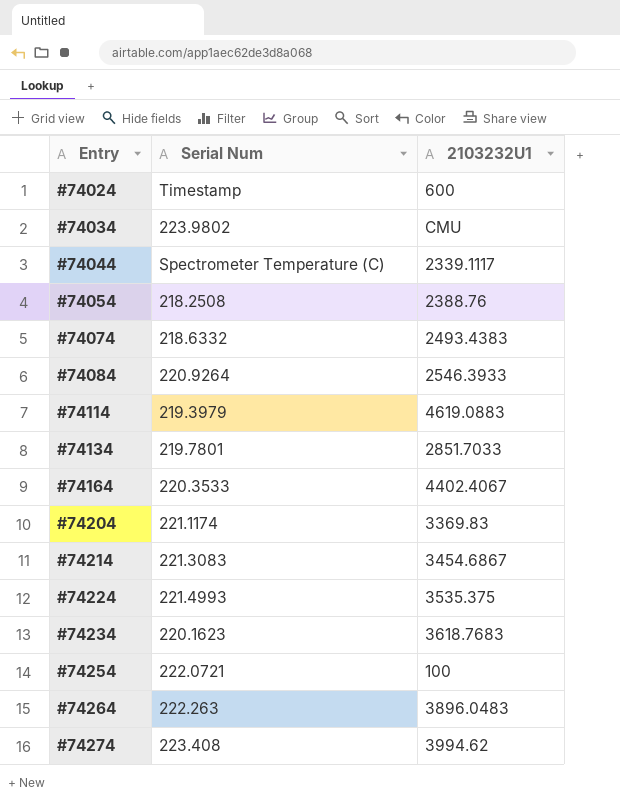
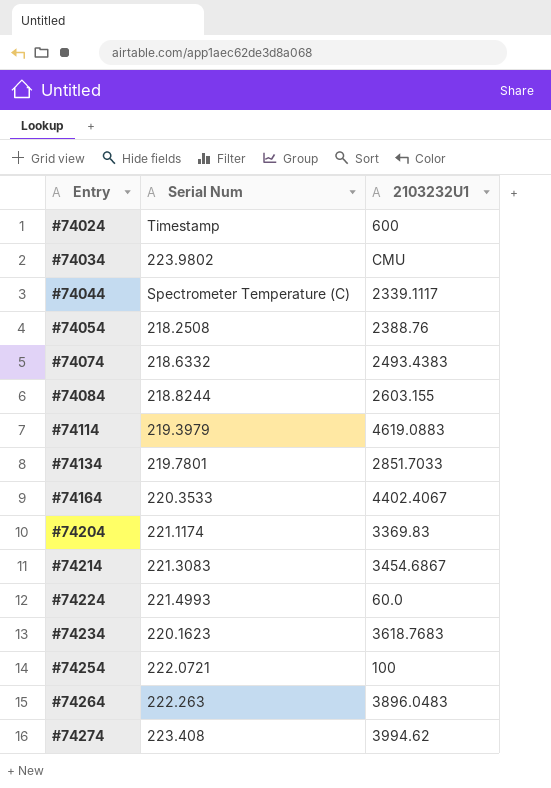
#74084 | Serial Num: 220.9264 -> 218.8244
#74084 | 2103232U1: 2546.3933 -> 2603.155
#74224 | 2103232U1: 3535.375 -> 60.0

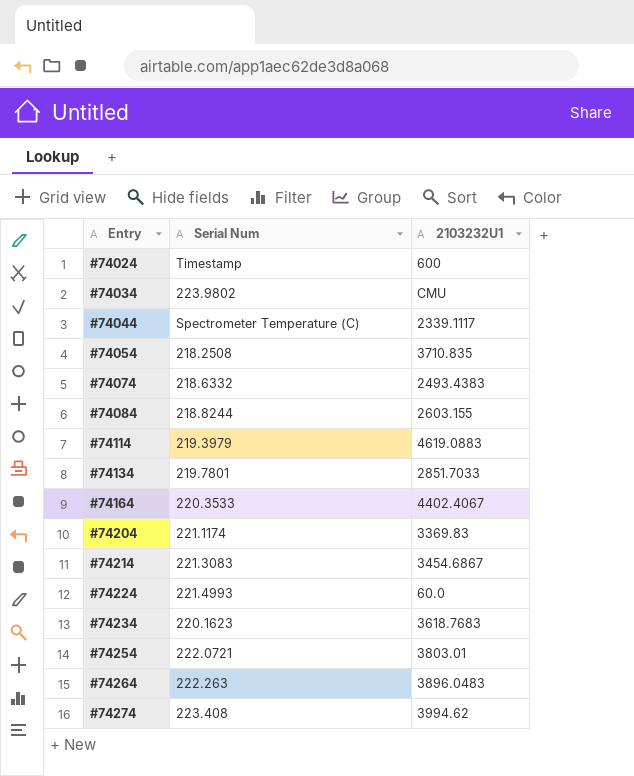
#74054 | 2103232U1: 2388.76 -> 3710.835
#74254 | 2103232U1: 100 -> 3803.01

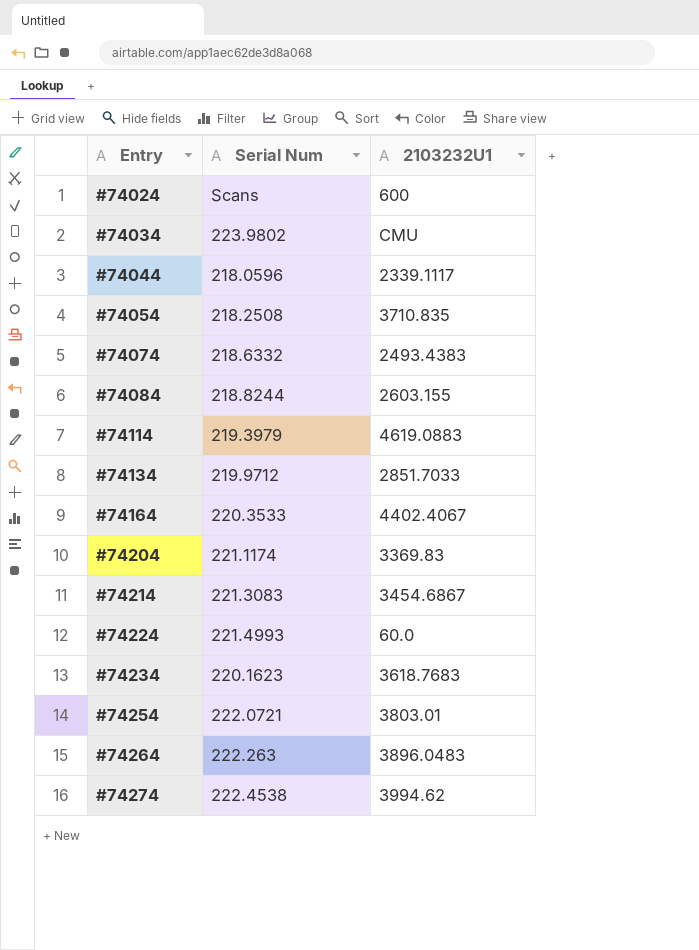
#74024 | Serial Num: Timestamp -> Scans
#74044 | Serial Num: Spectrometer Temperature (C) -> 218.0596
#74134 | Serial Num: 219.7801 -> 219.9712
#74274 | Serial Num: 223.408 -> 222.4538

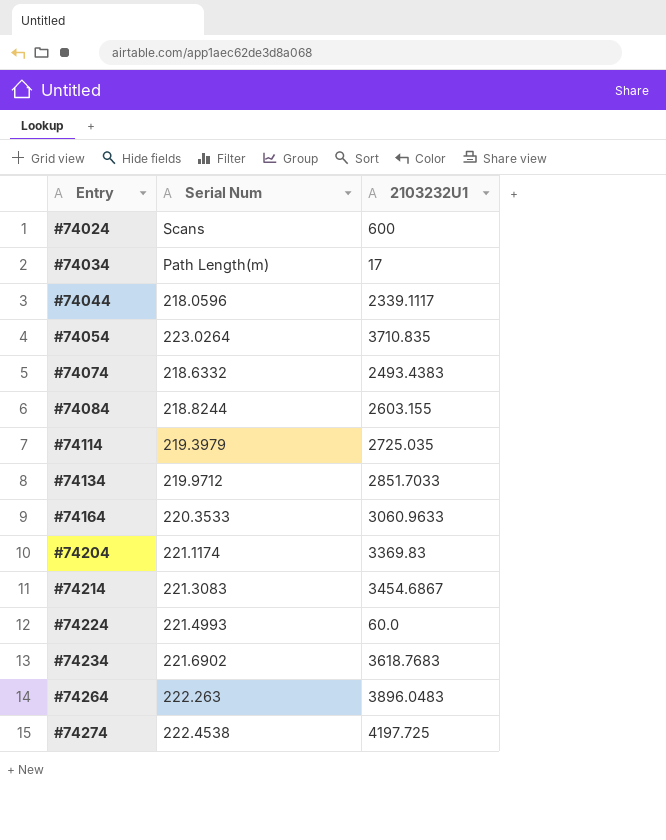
row #74254: 222.0721 | 3803.01 -> none
#74034 | Serial Num: 223.9802 -> Path Length(m)
#74034 | 2103232U1: CMU -> 17
#74054 | Serial Num: 218.2508 -> 223.0264
#74114 | 2103232U1: 4619.0883 -> 2725.035
#74164 | 2103232U1: 4402.4067 -> 3060.9633
#74234 | Serial Num: 220.1623 -> 221.6902
#74274 | 2103232U1: 3994.62 -> 4197.725

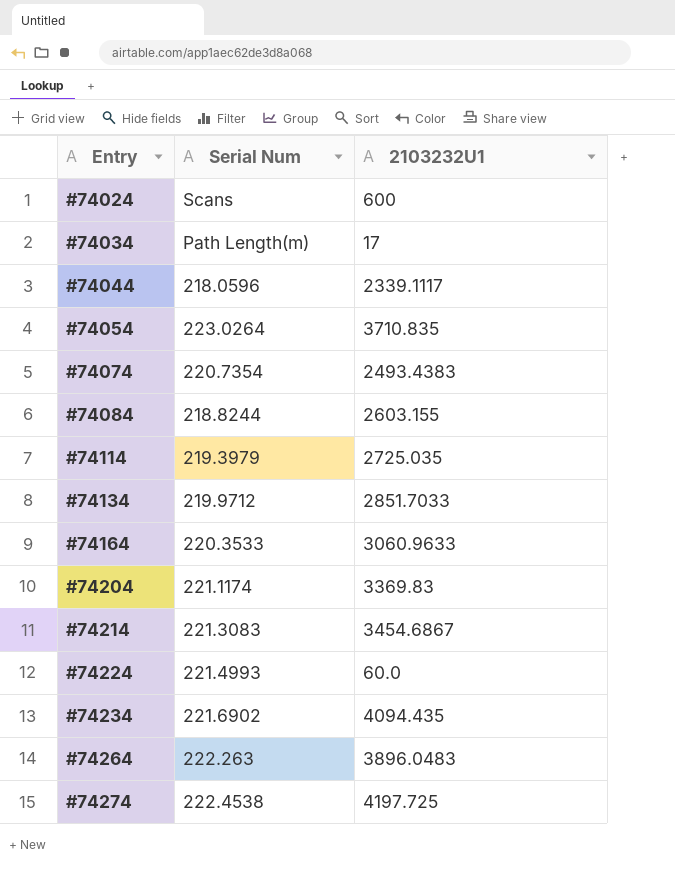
#74074 | Serial Num: 218.6332 -> 220.7354
#74234 | 2103232U1: 3618.7683 -> 4094.435

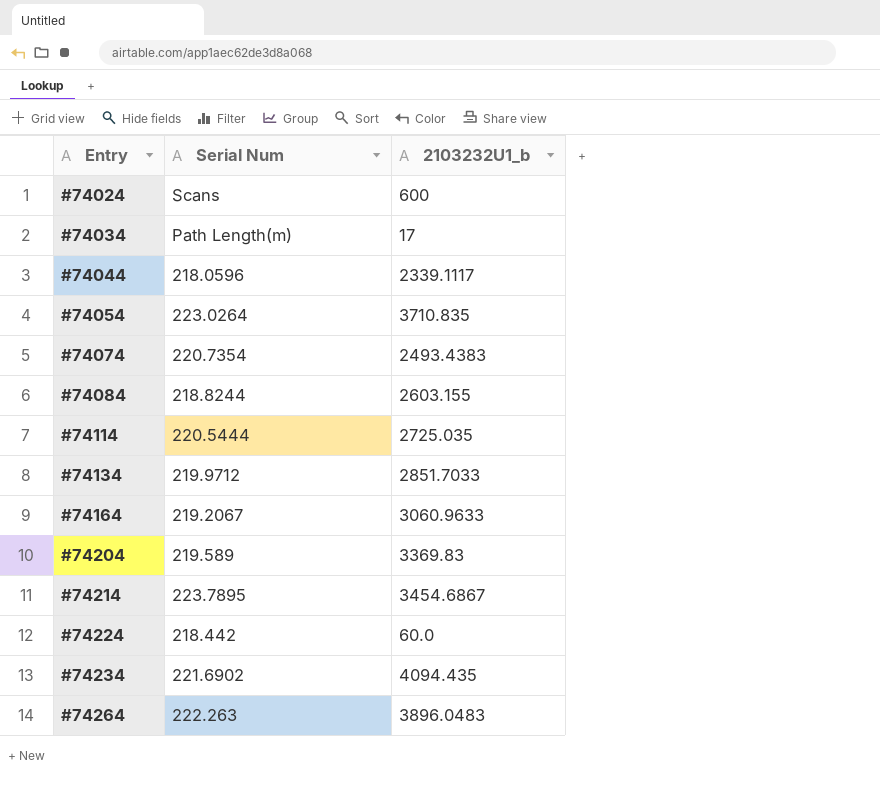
column name: 2103232U1 -> 2103232U1_b
row #74274: 222.4538 | 4197.725 -> none
#74114 | Serial Num: 219.3979 -> 220.5444
#74164 | Serial Num: 220.3533 -> 219.2067
#74204 | Serial Num: 221.1174 -> 219.589
#74214 | Serial Num: 221.3083 -> 223.7895
#74224 | Serial Num: 221.4993 -> 218.442

